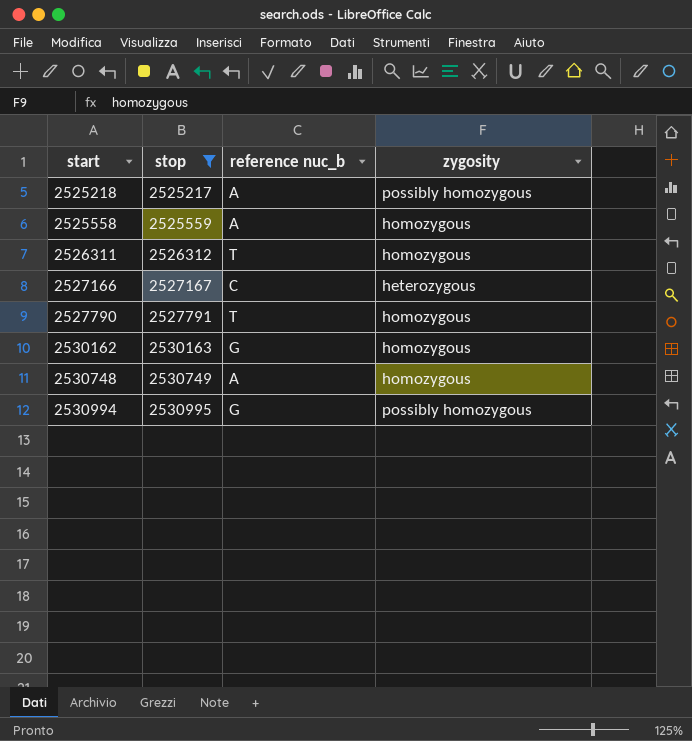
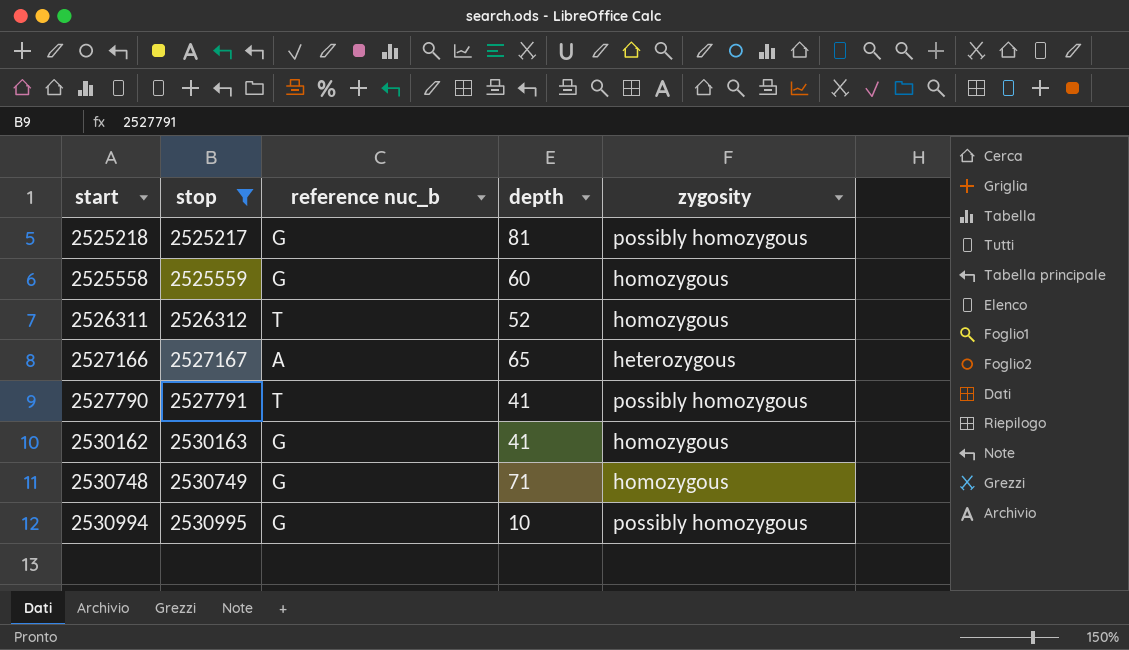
column depth | position: none -> 4
2525218 | reference nuc_b: A -> G
2525558 | reference nuc_b: A -> G
2527166 | reference nuc_b: C -> A
2527790 | zygosity: homozygous -> possibly homozygous
2530748 | reference nuc_b: A -> G

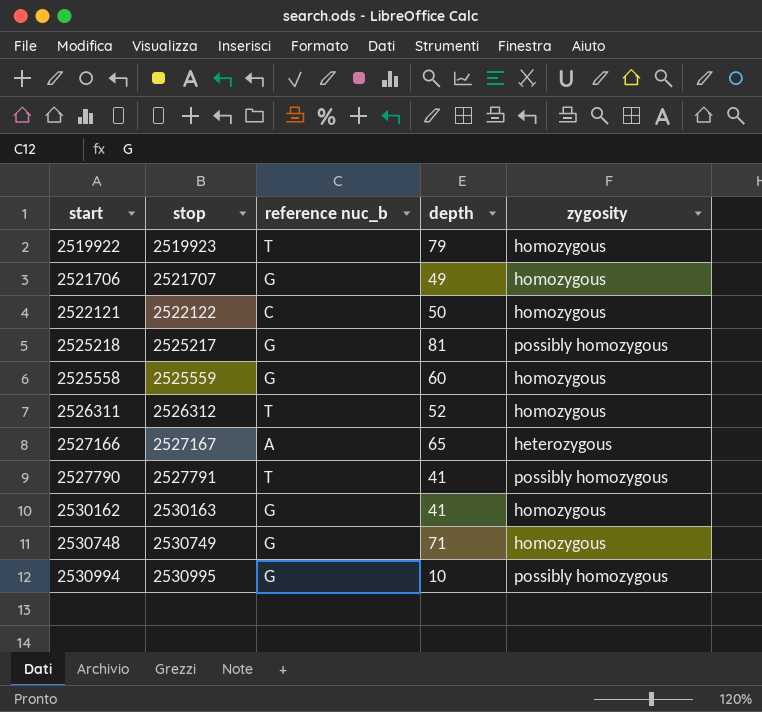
filter: stop >= 2525217 -> none

